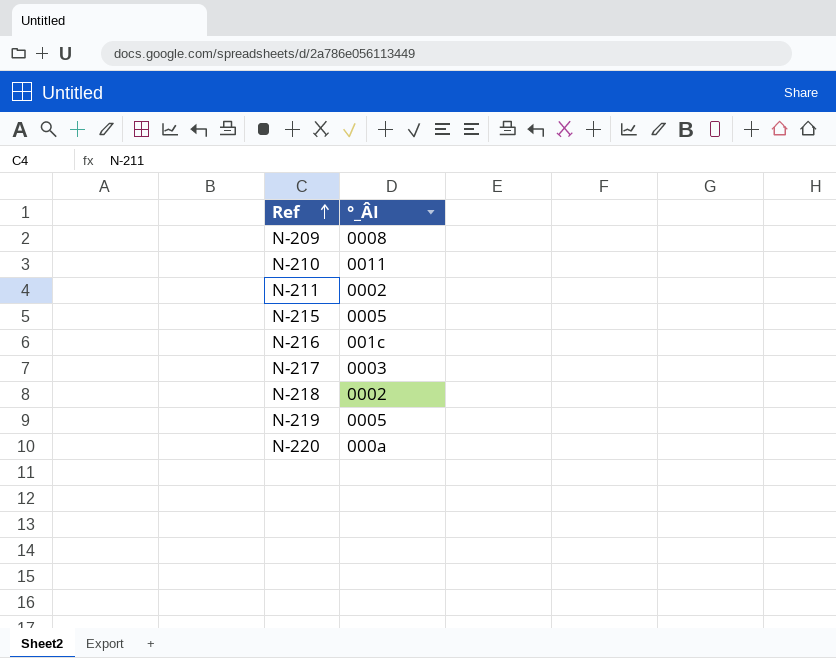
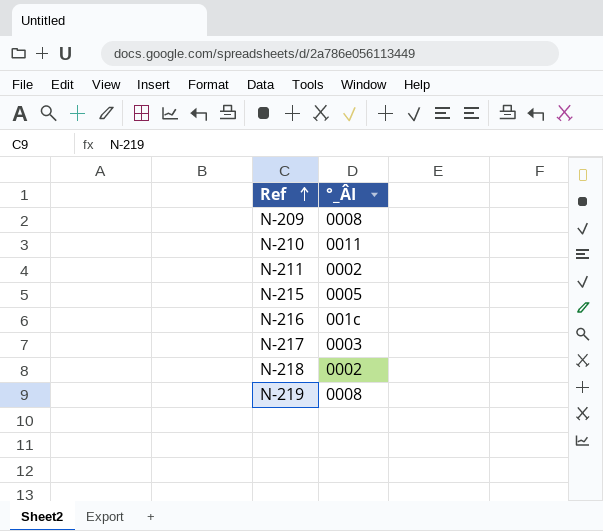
row N-220: 000a -> none
N-219 | °_ÂI: 0005 -> 0008

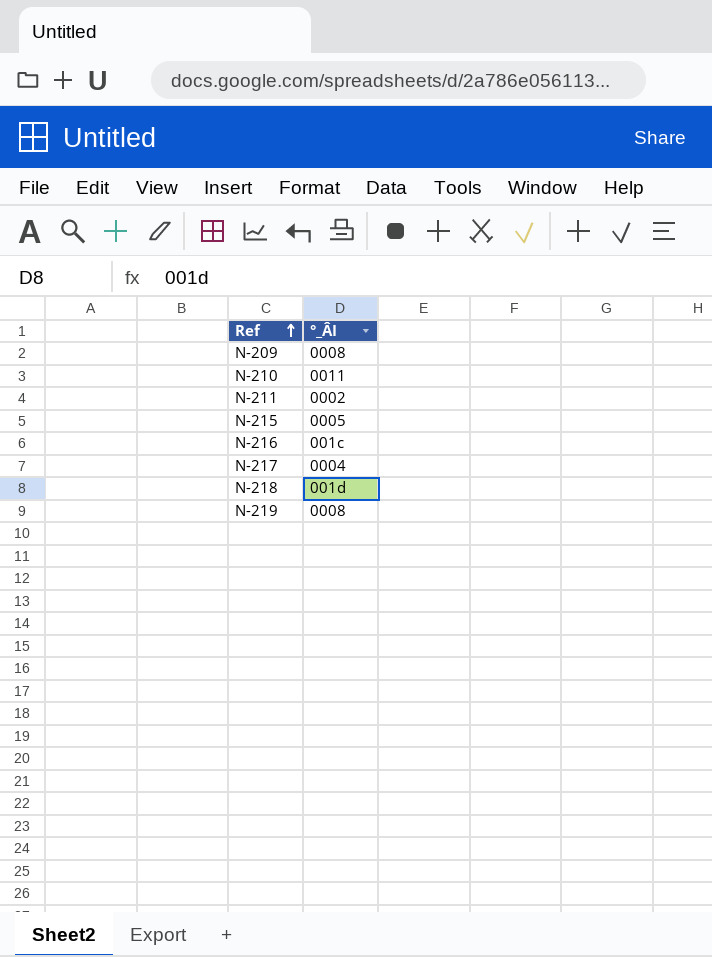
N-217 | °_ÂI: 0003 -> 0004
N-218 | °_ÂI: 0002 -> 001d

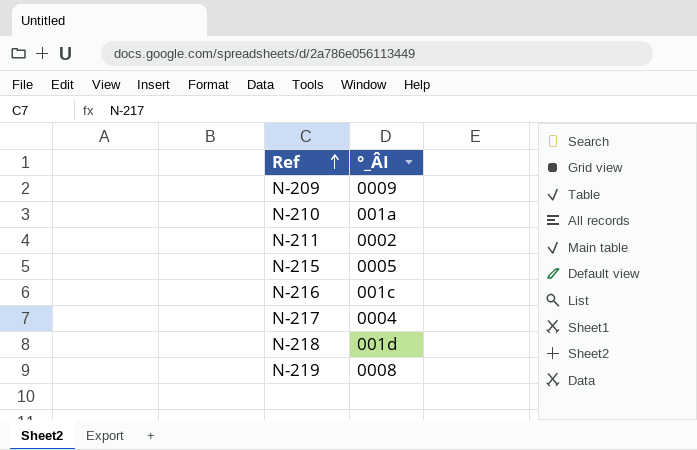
N-209 | °_ÂI: 0008 -> 0009
N-210 | °_ÂI: 0011 -> 001a

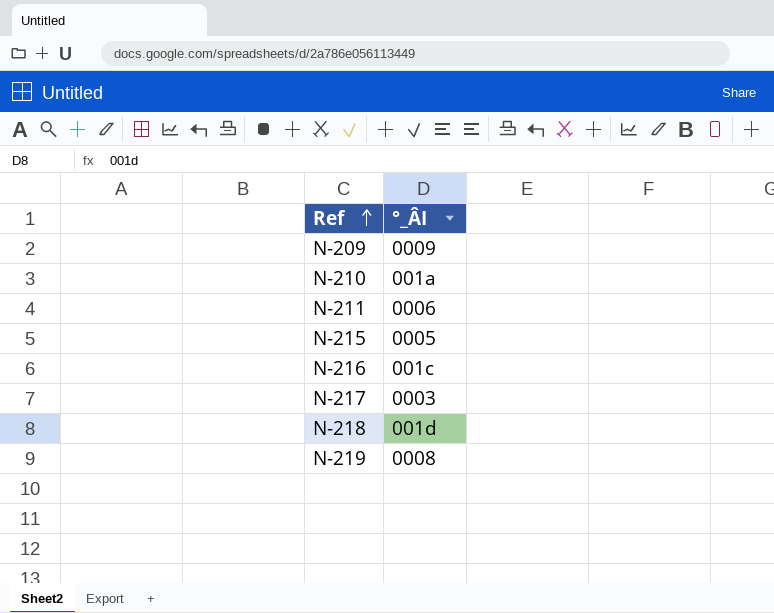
N-211 | °_ÂI: 0002 -> 0006
N-217 | °_ÂI: 0004 -> 0003

